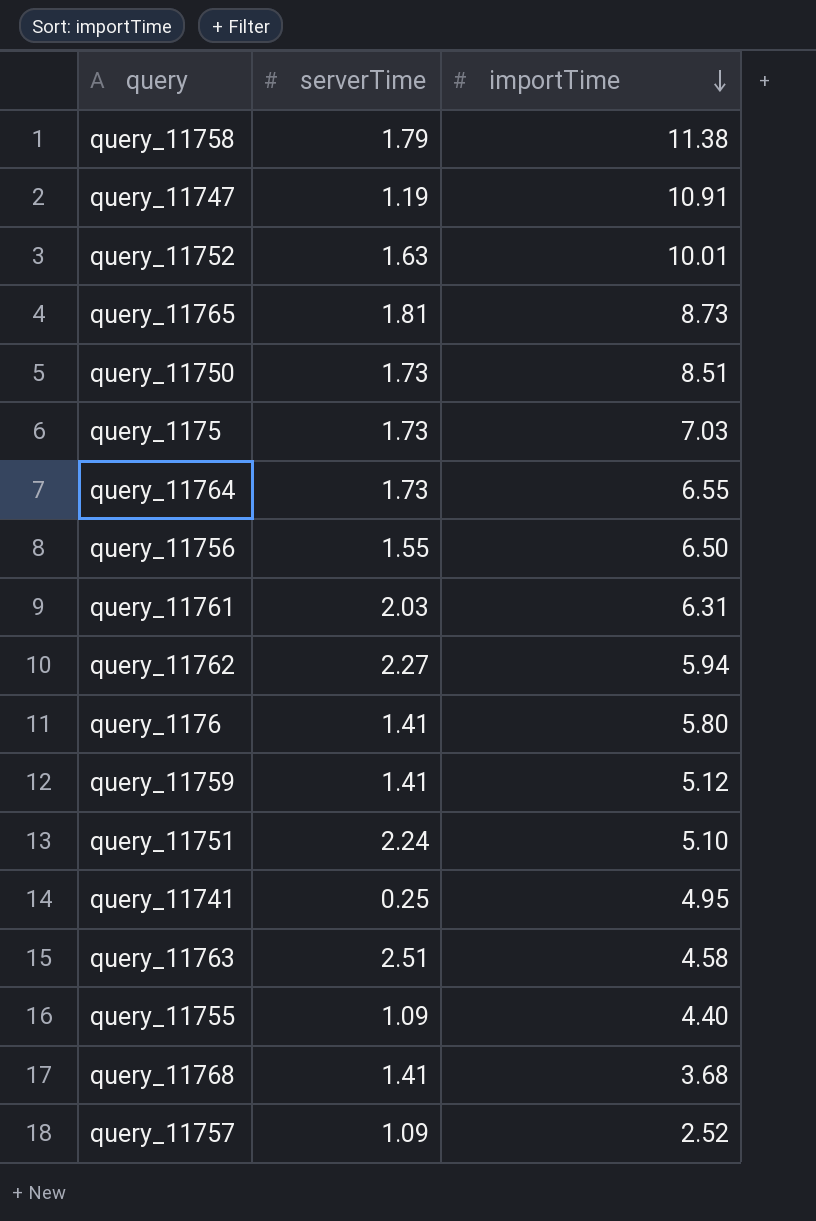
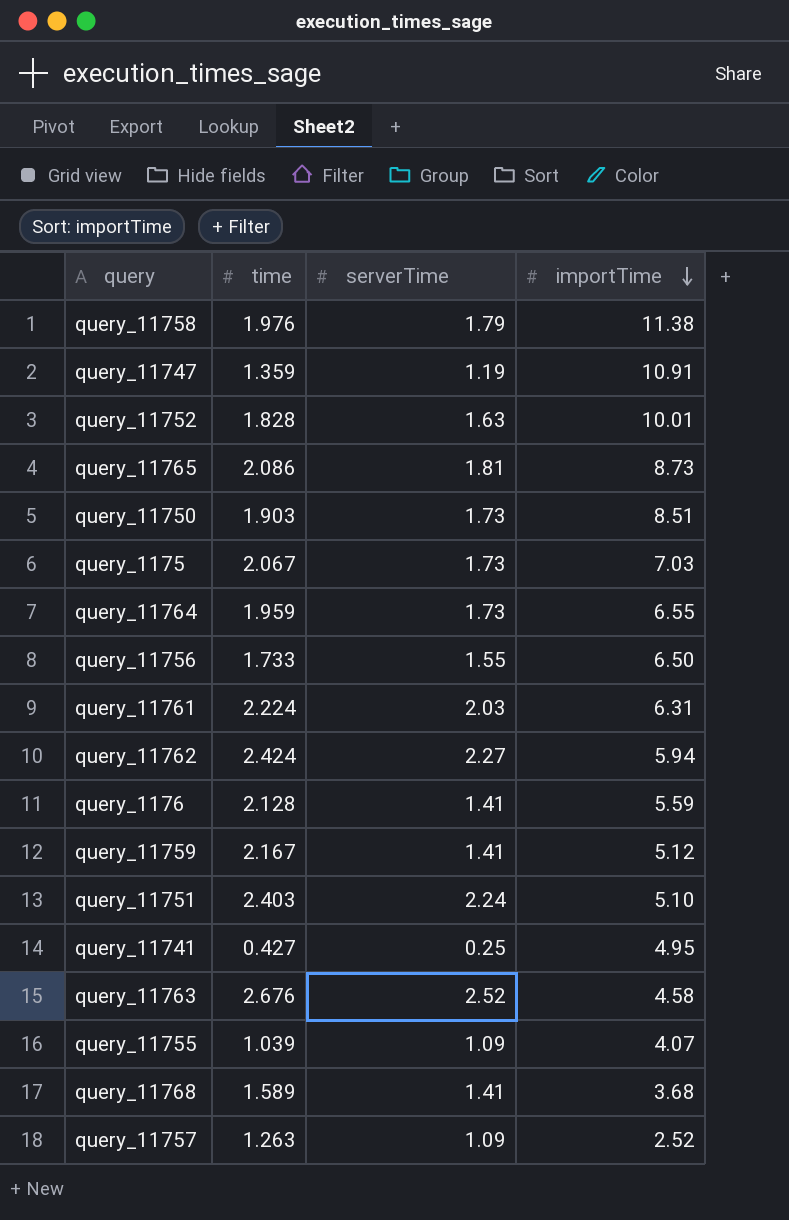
column time | position: none -> 2
query_1176 | importTime: 5.80 -> 5.59
query_11763 | serverTime: 2.51 -> 2.52
query_11755 | importTime: 4.40 -> 4.07

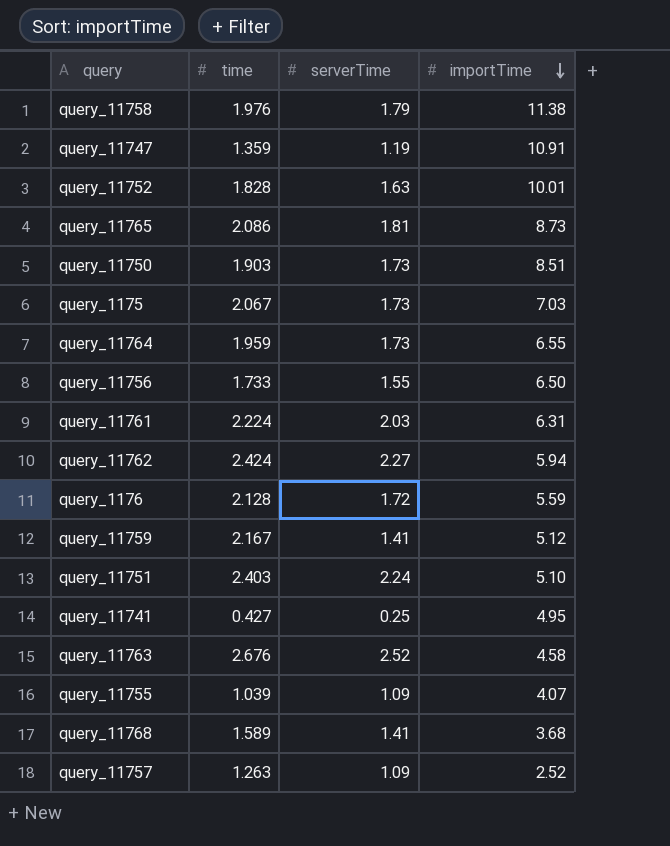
query_1176 | serverTime: 1.41 -> 1.72

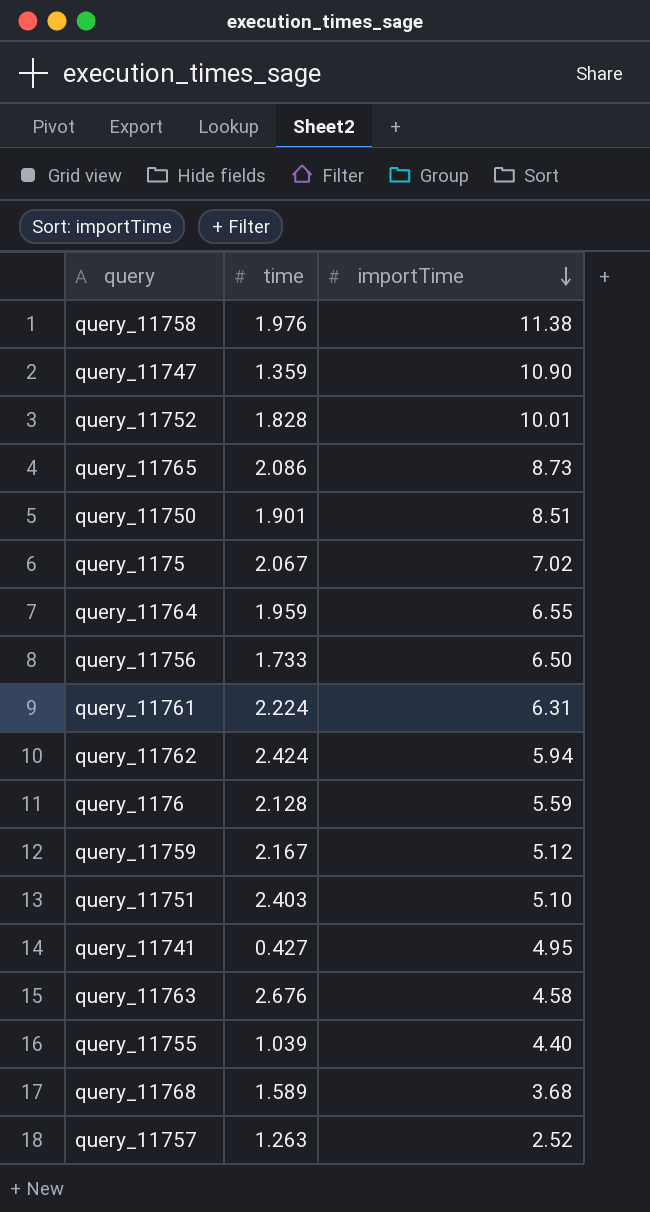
column serverTime | position: 3 -> none
query_11747 | importTime: 10.91 -> 10.90
query_11750 | time: 1.903 -> 1.901
query_1175 | importTime: 7.03 -> 7.02
query_11755 | importTime: 4.07 -> 4.40

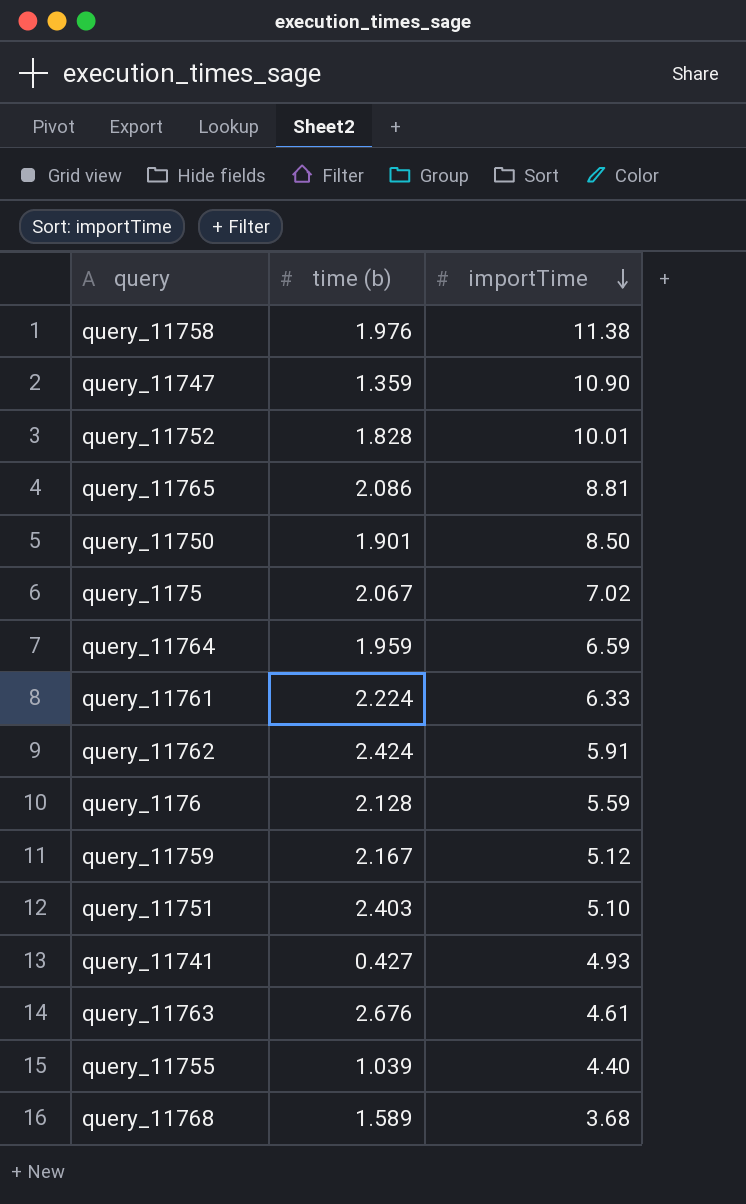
column name: time -> time (b)
row query_11756: 1.733 | 6.50 -> none
row query_11757: 1.263 | 2.52 -> none
query_11765 | importTime: 8.73 -> 8.81
query_11750 | importTime: 8.51 -> 8.50
query_11764 | importTime: 6.55 -> 6.59
query_11761 | importTime: 6.31 -> 6.33
query_11762 | importTime: 5.94 -> 5.91
query_11741 | importTime: 4.95 -> 4.93
query_11763 | importTime: 4.58 -> 4.61

